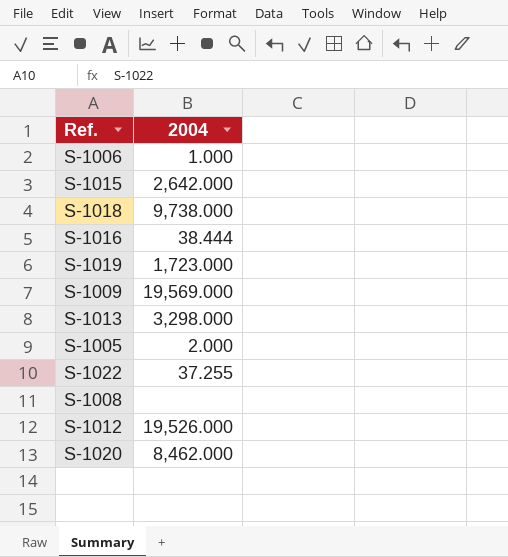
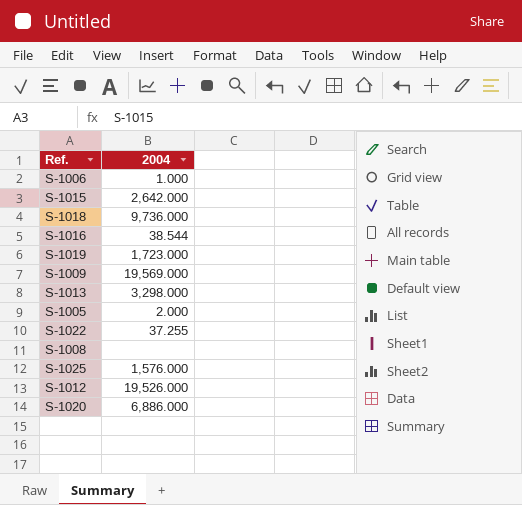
S-1018 | 2004: 9,738.000 -> 9,736.000
S-1016 | 2004: 38.444 -> 38.544
row S-1025: none -> 1,576.000
S-1020 | 2004: 8,462.000 -> 6,886.000

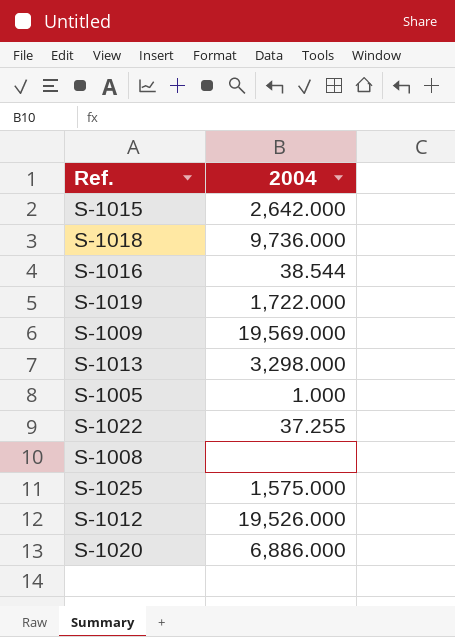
row S-1006: 1.000 -> none
S-1019 | 2004: 1,723.000 -> 1,722.000
S-1005 | 2004: 2.000 -> 1.000
S-1025 | 2004: 1,576.000 -> 1,575.000

